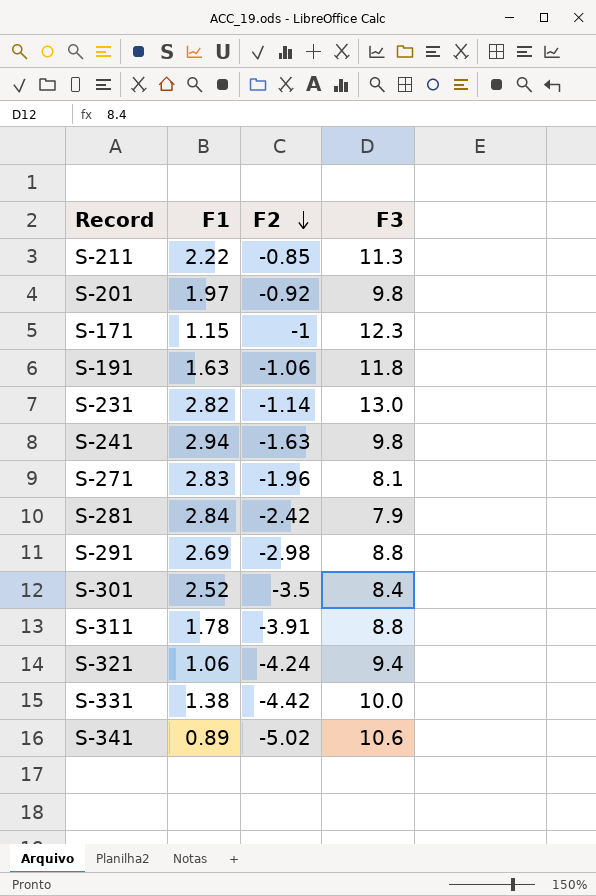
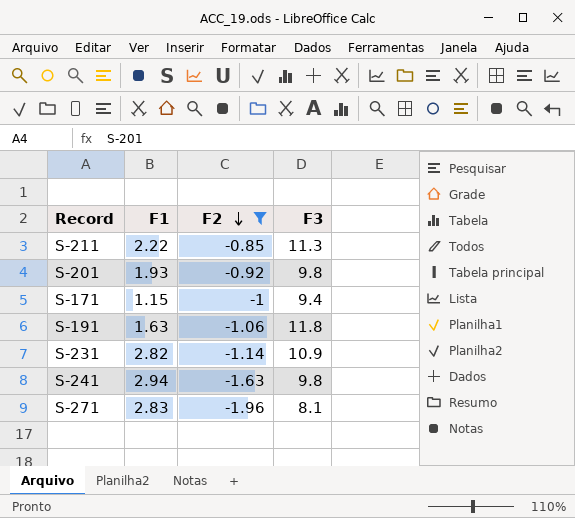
filter: none -> F2 >= -1.96
S-201 | F1: 1.97 -> 1.93
S-171 | F3: 12.3 -> 9.4
S-231 | F3: 13.0 -> 10.9

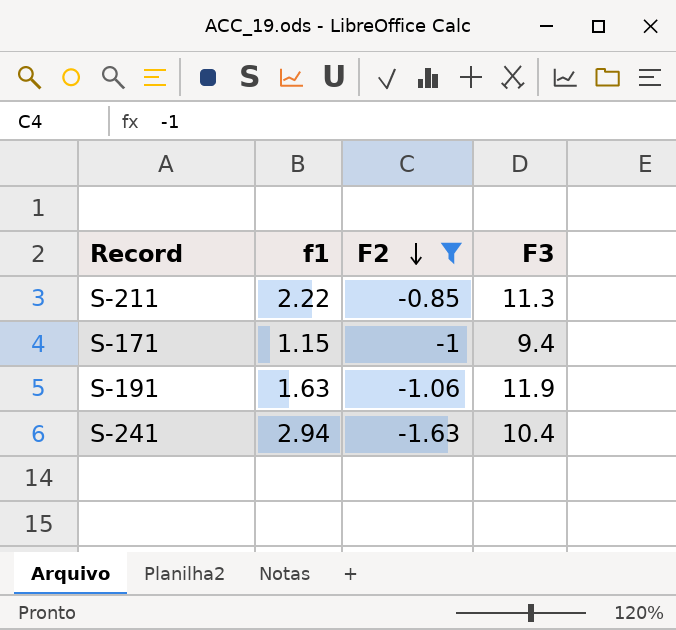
column name: F1 -> f1
row S-201: 1.93 | -0.92 | 9.8 -> none
row S-231: 2.82 | -1.14 | 10.9 -> none
row S-271: 2.83 | -1.96 | 8.1 -> none
S-191 | F3: 11.8 -> 11.9
S-241 | F3: 9.8 -> 10.4

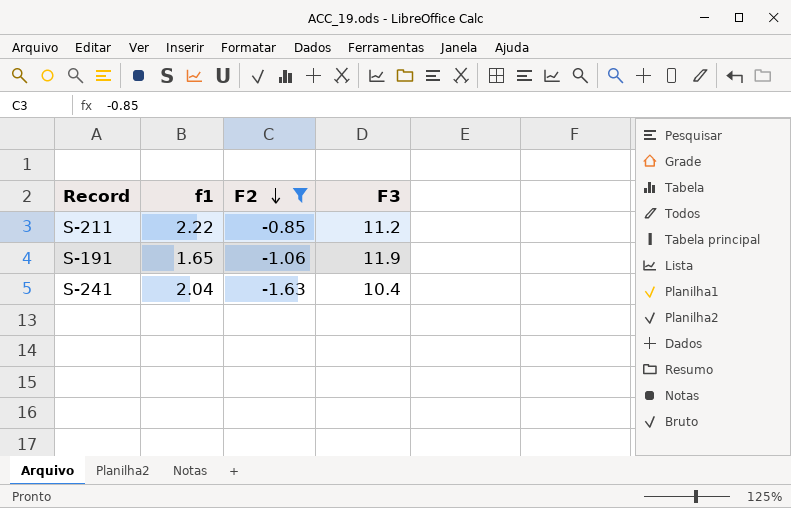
row S-171: 1.15 | -1 | 9.4 -> none
S-211 | F3: 11.3 -> 11.2
S-191 | f1: 1.63 -> 1.65
S-241 | f1: 2.94 -> 2.04

